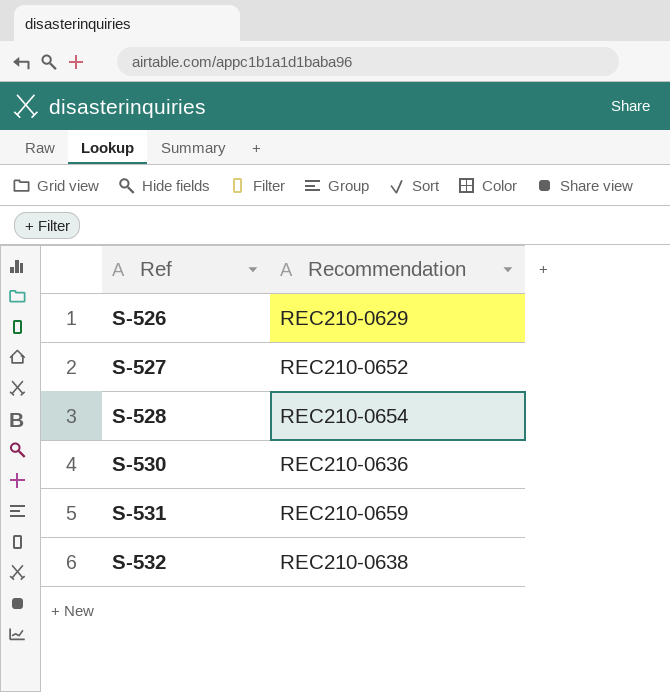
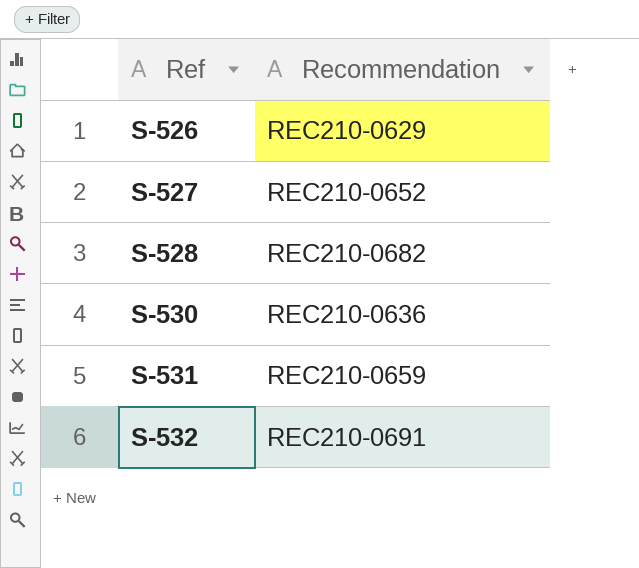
S-528 | Recommendation: REC210-0654 -> REC210-0682
S-532 | Recommendation: REC210-0638 -> REC210-0691

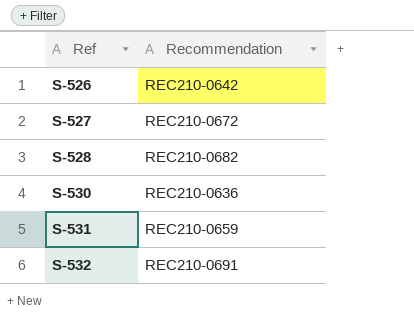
S-526 | Recommendation: REC210-0629 -> REC210-0642
S-527 | Recommendation: REC210-0652 -> REC210-0672

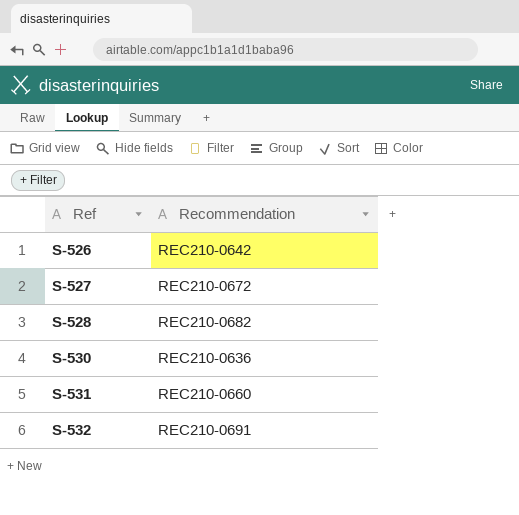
S-531 | Recommendation: REC210-0659 -> REC210-0660

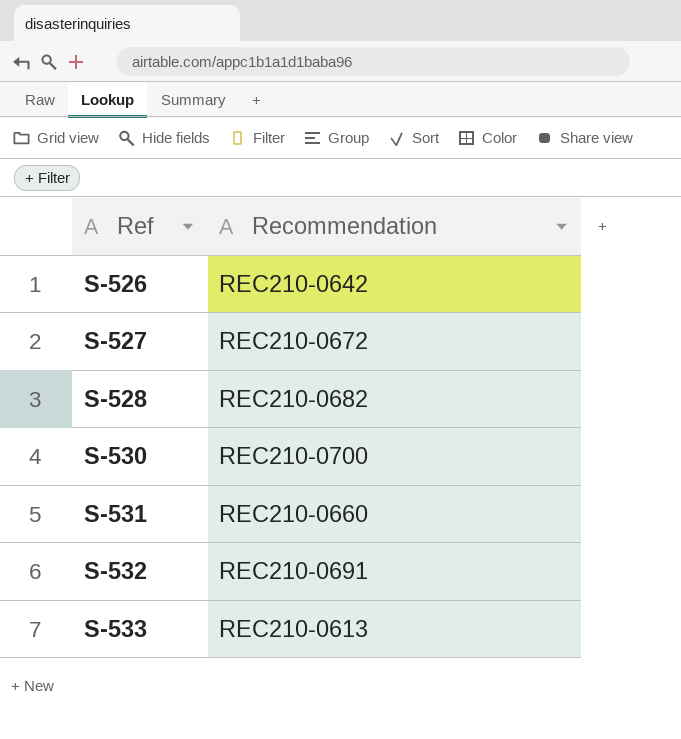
S-530 | Recommendation: REC210-0636 -> REC210-0700
row S-533: none -> REC210-0613

